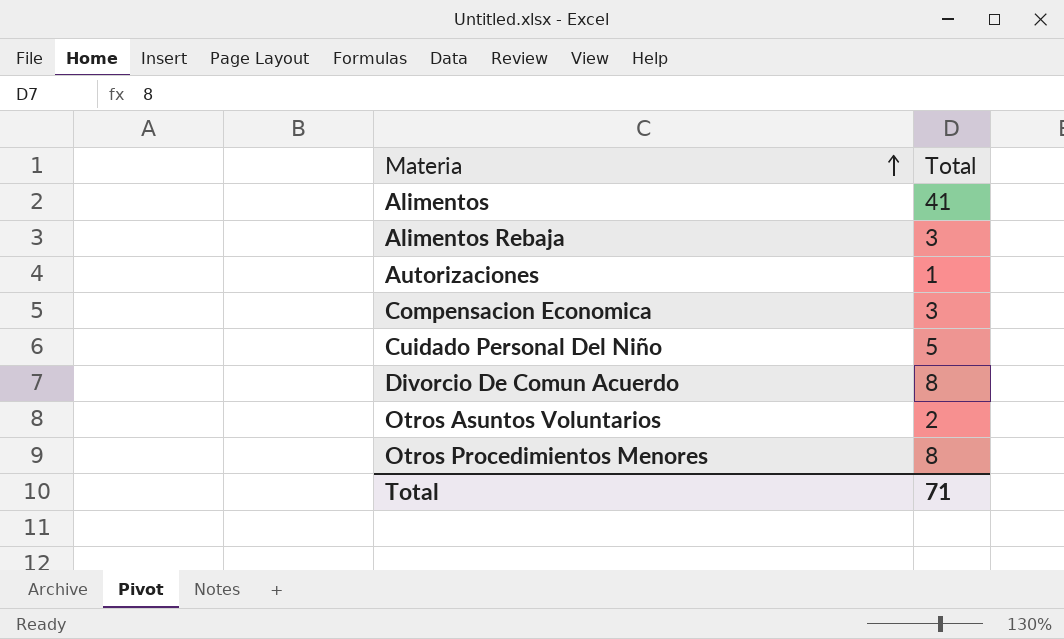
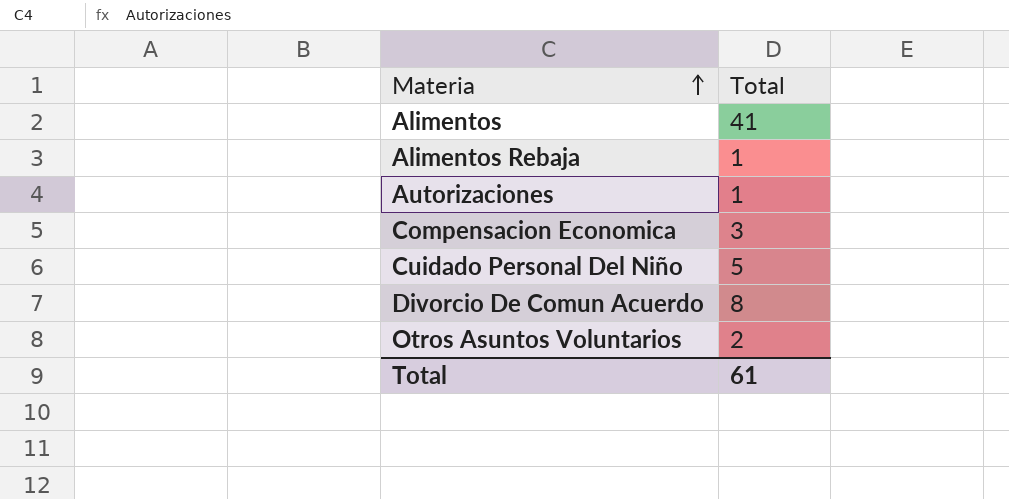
row Otros Procedimientos Menores: 8 -> none
Alimentos Rebaja | Total: 3 -> 1
Total | Total: 71 -> 61

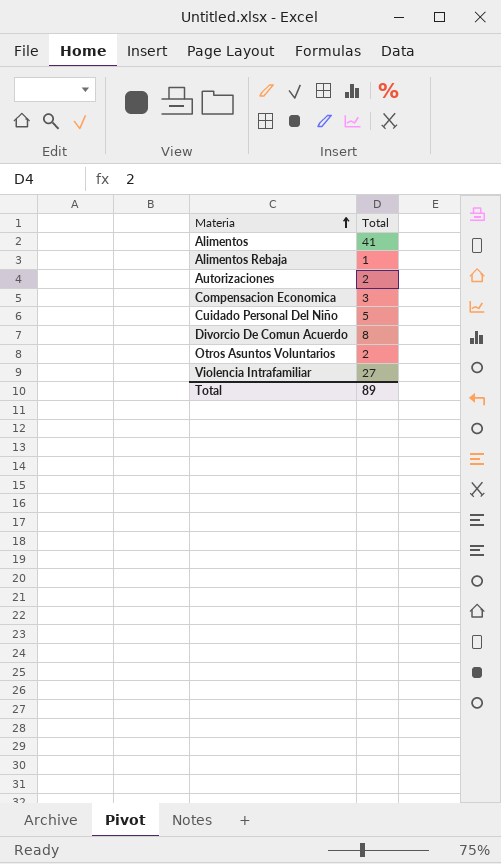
Autorizaciones | Total: 1 -> 2
row Violencia Intrafamiliar: none -> 27
Total | Total: 61 -> 89

